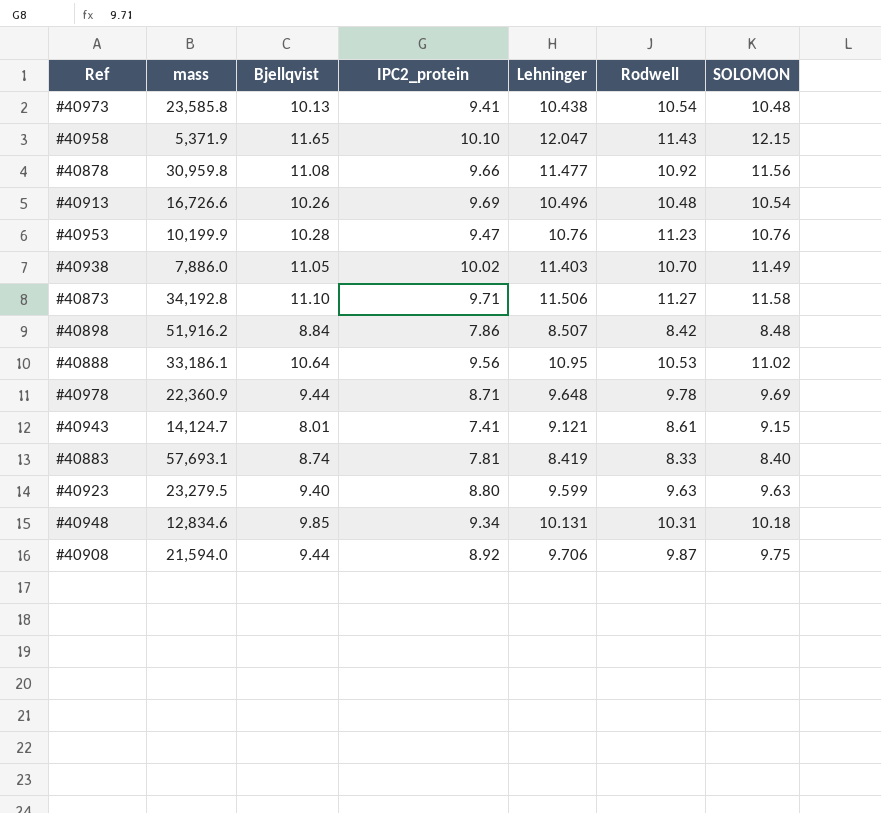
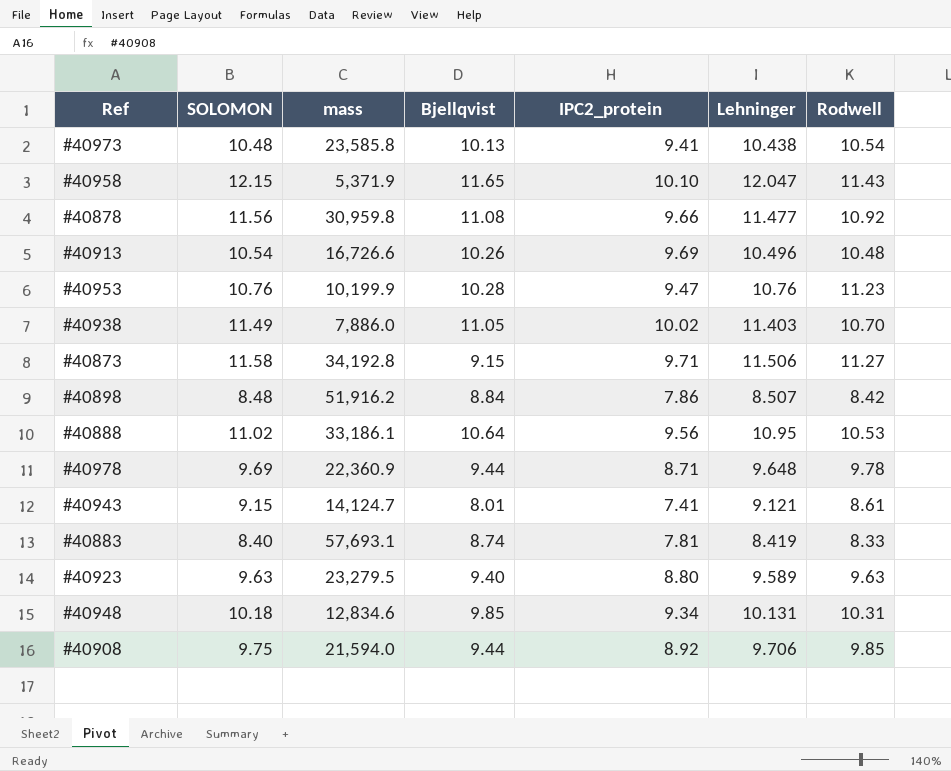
column SOLOMON | position: 7 -> 2
#40873 | Bjellqvist: 11.10 -> 9.15
#40923 | Lehninger: 9.599 -> 9.589
#40908 | Rodwell: 9.87 -> 9.85

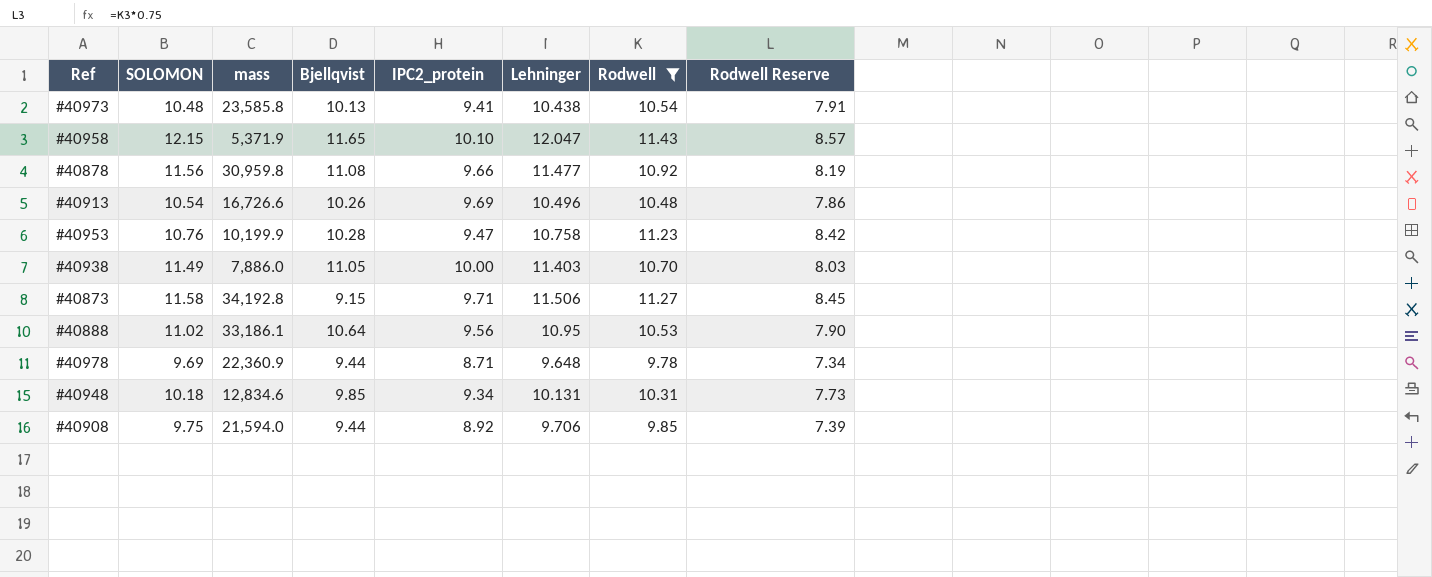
filter: none -> Rodwell >= 9.78
column Rodwell Reserve | formula: none -> [Rodwell] * 0.75
#40953 | Lehninger: 10.76 -> 10.758
#40938 | IPC2_protein: 10.02 -> 10.00

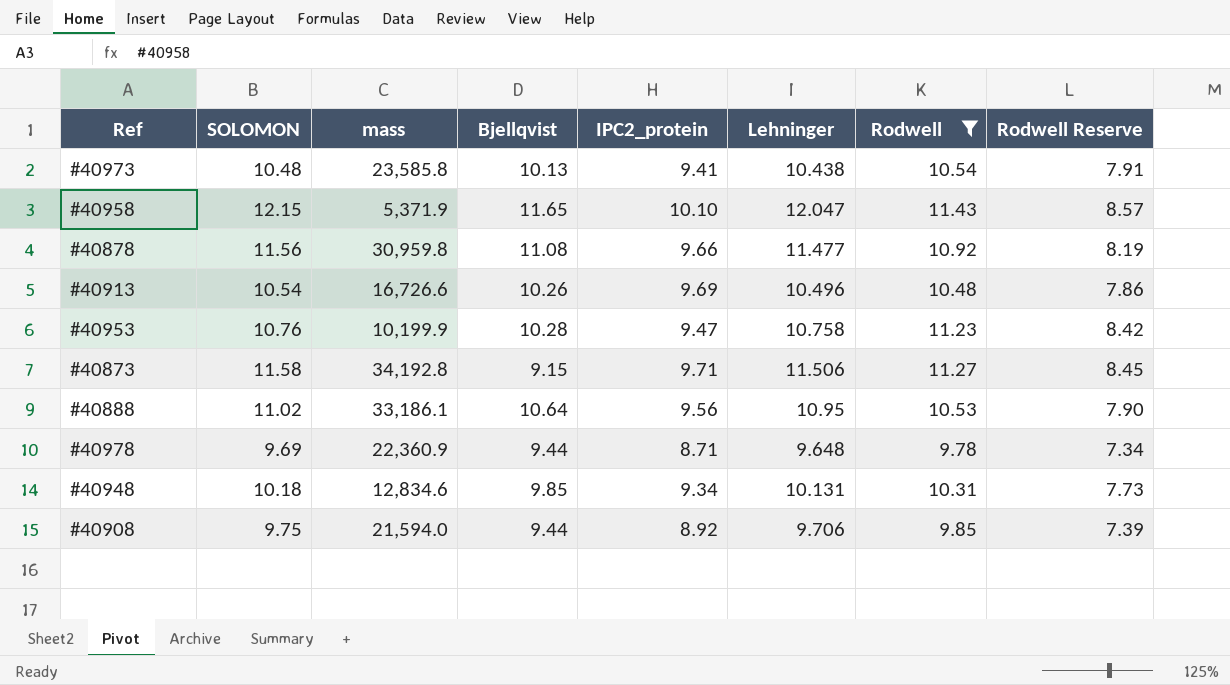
row #40938: 11.49 | 7,886.0 | 11.05 | 10.00 | 11.403 | 10.70 | 8.03 -> none

